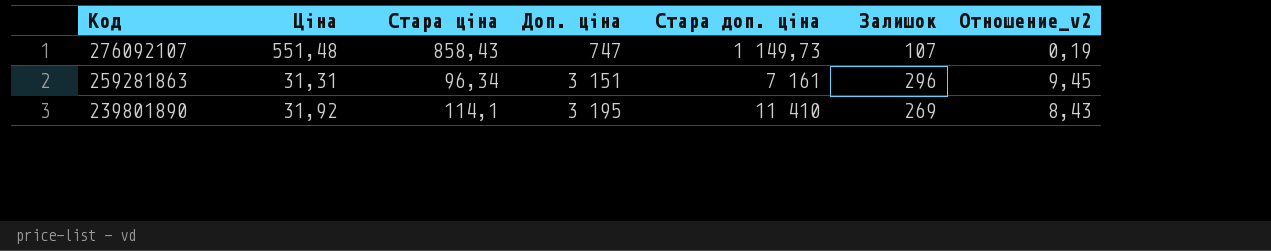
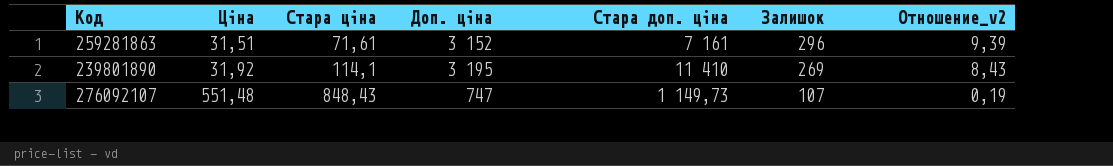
row order: Код descending -> Ціна ascending
259281863 | Ціна: 31,31 -> 31,51
259281863 | Стара ціна: 96,34 -> 71,61
259281863 | Доп. ціна: 3 151 -> 3 152
259281863 | Отношение_v2: 9,45 -> 9,39
276092107 | Стара ціна: 858,43 -> 848,43

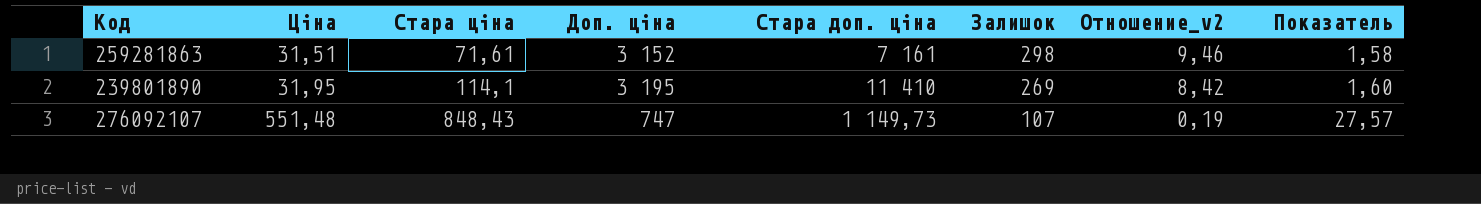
column Показатель | formula: none -> [Ціна] * 0,05
259281863 | Залишок: 296 -> 298
259281863 | Отношение_v2: 9,39 -> 9,46
239801890 | Ціна: 31,92 -> 31,95
239801890 | Отношение_v2: 8,43 -> 8,42

